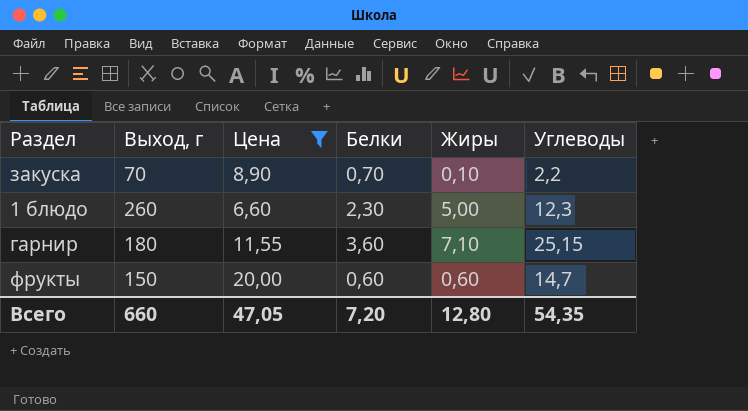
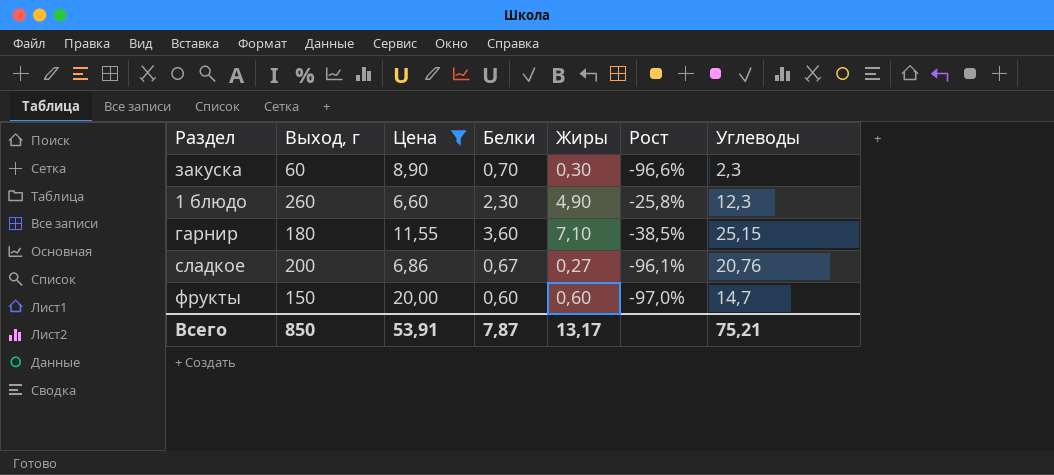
column Рост | formula: none -> ([Жиры] - [Цена]) / [Цена]
закуска | Выход, г: 70 -> 60
закуска | Жиры: 0,10 -> 0,30
закуска | Углеводы: 2,2 -> 2,3
1 блюдо | Жиры: 5,00 -> 4,90
row сладкое: none -> 200 | 6,86 | 0,67 | 0,27 | -96,1% | 20,76
Всего | Выход, г: 660 -> 850
Всего | Цена: 47,05 -> 53,91
Всего | Белки: 7,20 -> 7,87
Всего | Жиры: 12,80 -> 13,17
Всего | Углеводы: 54,35 -> 75,21

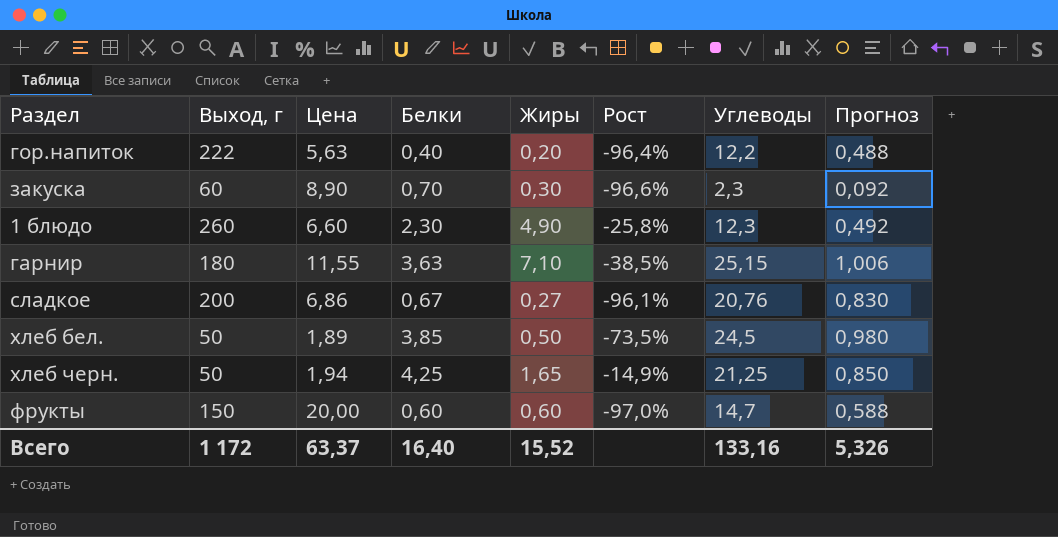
filter: Цена >= 6,60 -> none
column Прогноз | formula: none -> [Углеводы] * 0,04
гарнир | Белки: 3,60 -> 3,63
Всего | Выход, г: 850 -> 1 172
Всего | Цена: 53,91 -> 63,37
Всего | Белки: 7,87 -> 16,40
Всего | Жиры: 13,17 -> 15,52
Всего | Углеводы: 75,21 -> 133,16

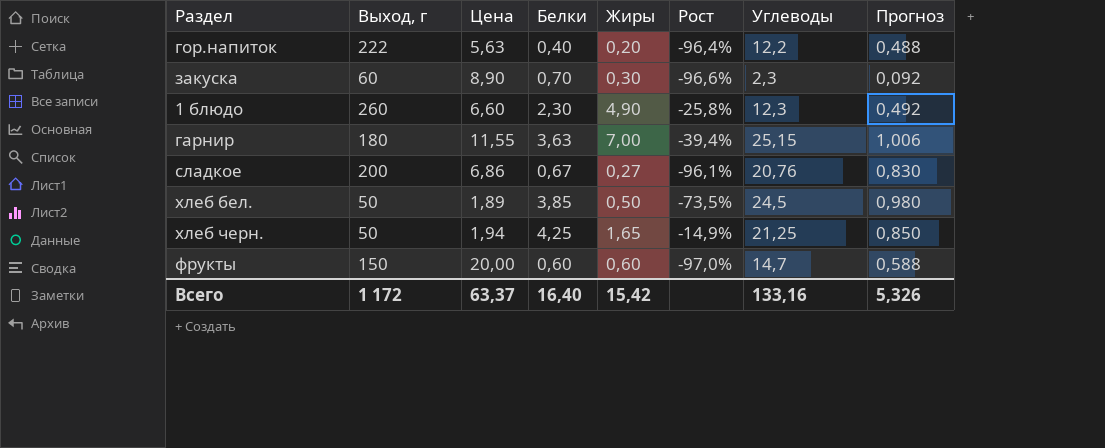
гарнир | Жиры: 7,10 -> 7,00
гарнир | Рост: -38,5% -> -39,4%
Всего | Жиры: 15,52 -> 15,42

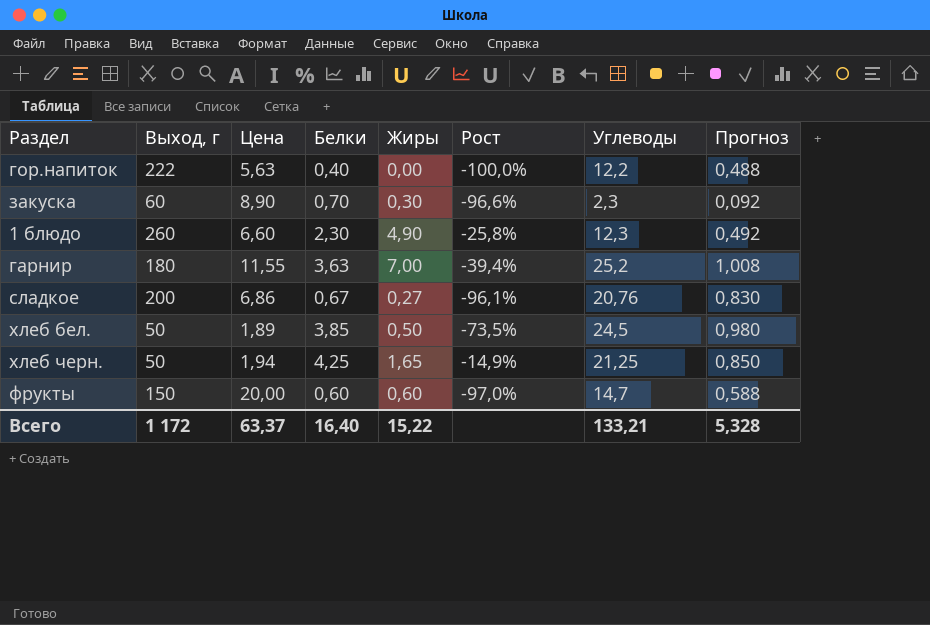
гор.напиток | Жиры: 0,20 -> 0,00
гор.напиток | Рост: -96,4% -> -100,0%
гарнир | Углеводы: 25,15 -> 25,2
гарнир | Прогноз: 1,006 -> 1,008
Всего | Жиры: 15,42 -> 15,22
Всего | Углеводы: 133,16 -> 133,21
Всего | Прогноз: 5,326 -> 5,328

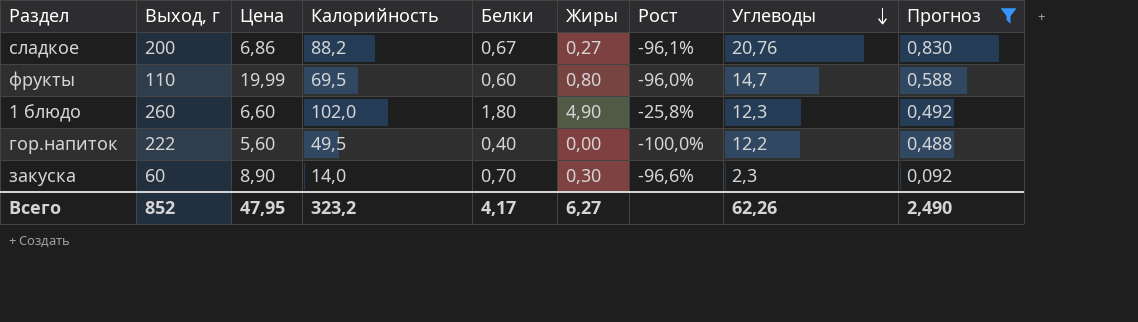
filter: none -> Прогноз <= 0,830
row order: none -> Углеводы descending
column Калорийность | position: none -> 4
фрукты | Выход, г: 150 -> 110
фрукты | Цена: 20,00 -> 19,99
фрукты | Жиры: 0,60 -> 0,80
фрукты | Рост: -97,0% -> -96,0%
1 блюдо | Белки: 2,30 -> 1,80
гор.напиток | Цена: 5,63 -> 5,60
Всего | Выход, г: 1 172 -> 852
Всего | Цена: 63,37 -> 47,95
Всего | Белки: 16,40 -> 4,17
Всего | Жиры: 15,22 -> 6,27
Всего | Углеводы: 133,21 -> 62,26
Всего | Прогноз: 5,328 -> 2,490

